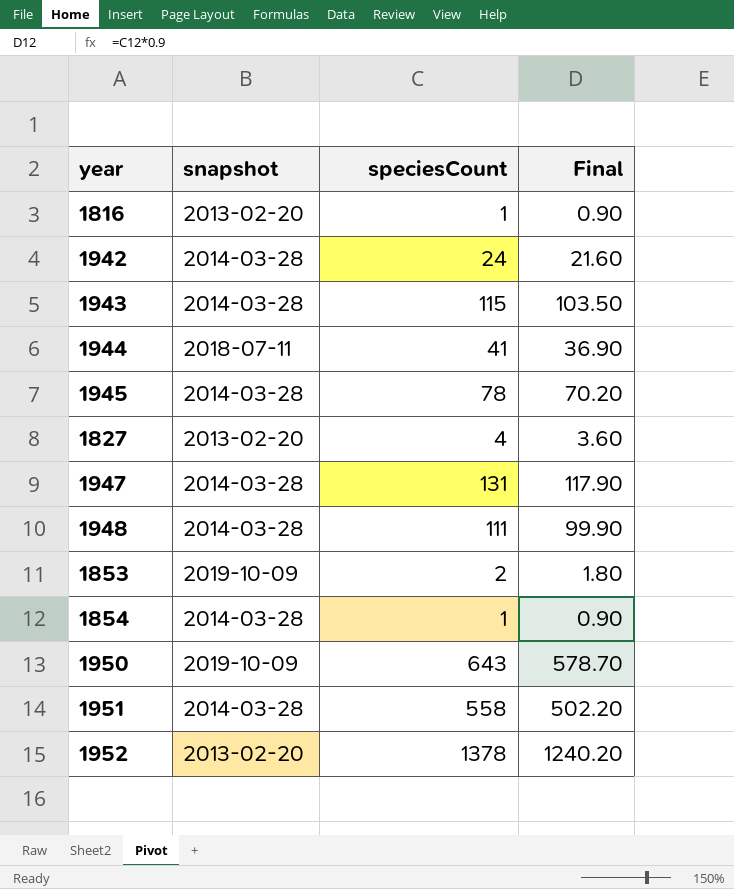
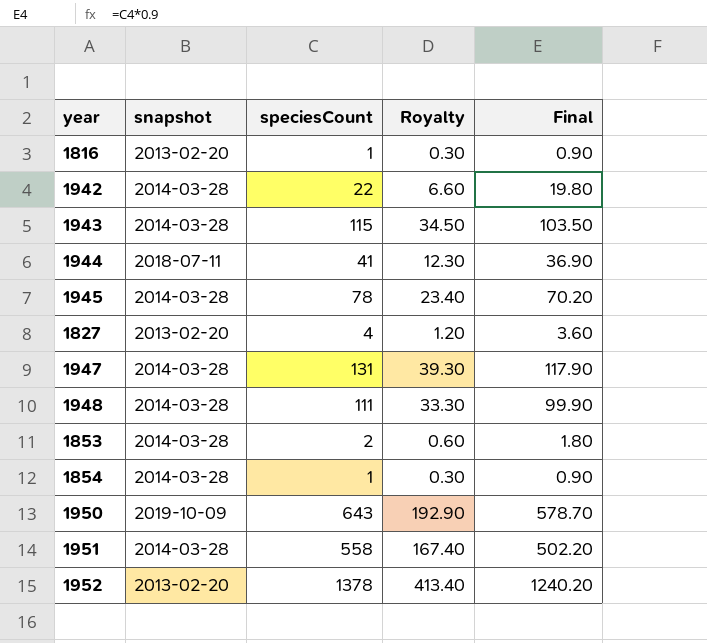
column Royalty | formula: none -> [speciesCount] * 0.3
1942 | speciesCount: 24 -> 22
1942 | Final: 21.60 -> 19.80
1853 | snapshot: 2019-10-09 -> 2014-03-28

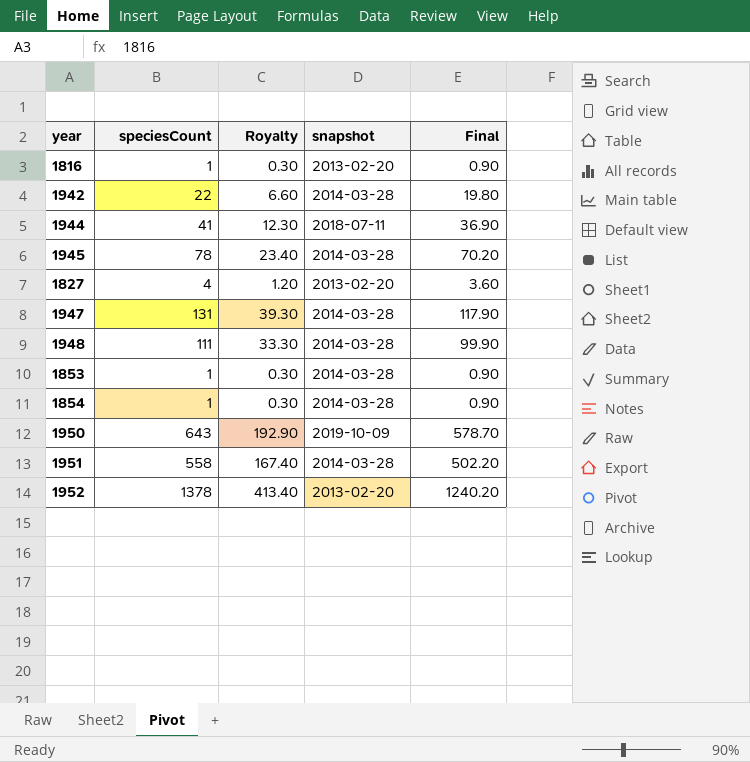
column snapshot | position: 2 -> 4
row 1943: 2014-03-28 | 115 | 34.50 | 103.50 -> none
1853 | speciesCount: 2 -> 1
1853 | Royalty: 0.60 -> 0.30
1853 | Final: 1.80 -> 0.90

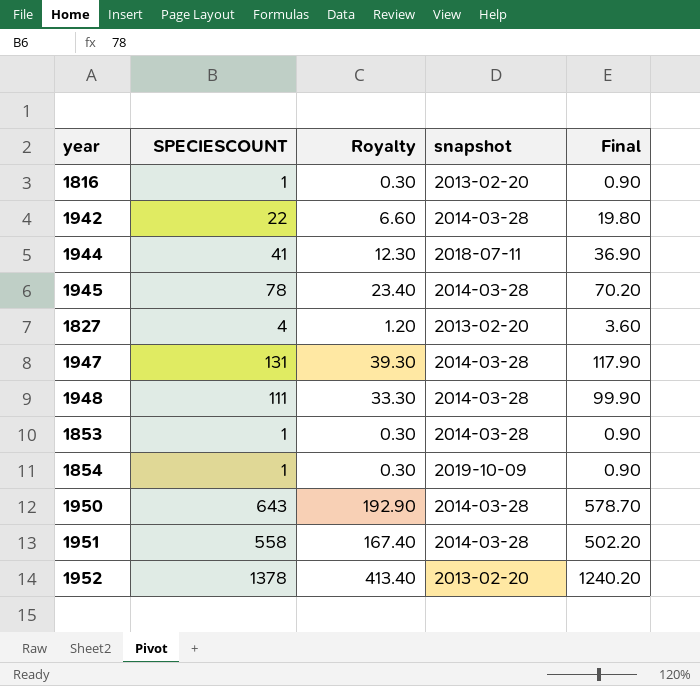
column name: speciesCount -> SPECIESCOUNT
1854 | snapshot: 2014-03-28 -> 2019-10-09
1950 | snapshot: 2019-10-09 -> 2014-03-28

